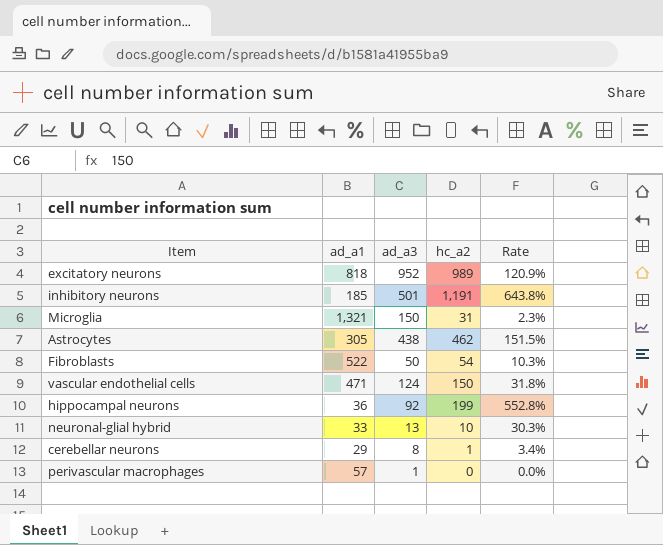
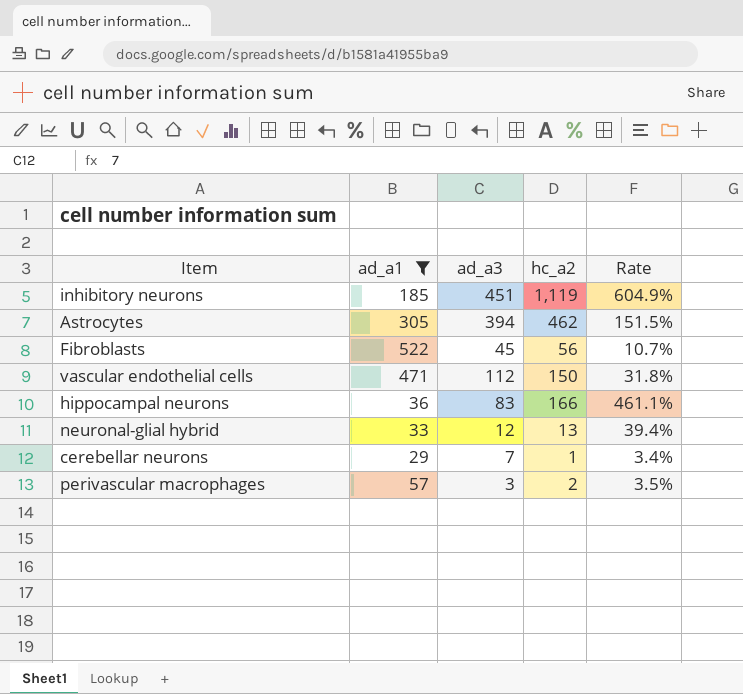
filter: none -> ad_a1 <= 522
inhibitory neurons | ad_a3: 501 -> 451
inhibitory neurons | hc_a2: 1,191 -> 1,119
inhibitory neurons | Rate: 643.8% -> 604.9%
Astrocytes | ad_a3: 438 -> 394
Fibroblasts | ad_a3: 50 -> 45
Fibroblasts | hc_a2: 54 -> 56
Fibroblasts | Rate: 10.3% -> 10.7%
vascular endothelial cells | ad_a3: 124 -> 112
hippocampal neurons | ad_a3: 92 -> 83
hippocampal neurons | hc_a2: 199 -> 166
hippocampal neurons | Rate: 552.8% -> 461.1%
neuronal-glial hybrid | ad_a3: 13 -> 12
neuronal-glial hybrid | hc_a2: 10 -> 13
neuronal-glial hybrid | Rate: 30.3% -> 39.4%
cerebellar neurons | ad_a3: 8 -> 7
perivascular macrophages | ad_a3: 1 -> 3
perivascular macrophages | hc_a2: 0 -> 2
perivascular macrophages | Rate: 0.0% -> 3.5%

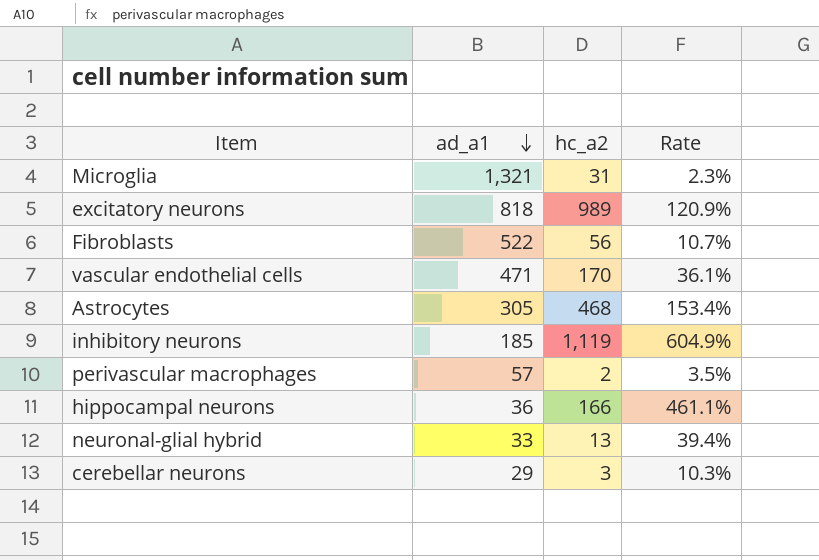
filter: ad_a1 <= 522 -> none
row order: none -> ad_a1 descending
column ad_a3 | position: 3 -> none
vascular endothelial cells | hc_a2: 150 -> 170
vascular endothelial cells | Rate: 31.8% -> 36.1%
Astrocytes | hc_a2: 462 -> 468
Astrocytes | Rate: 151.5% -> 153.4%
cerebellar neurons | hc_a2: 1 -> 3
cerebellar neurons | Rate: 3.4% -> 10.3%

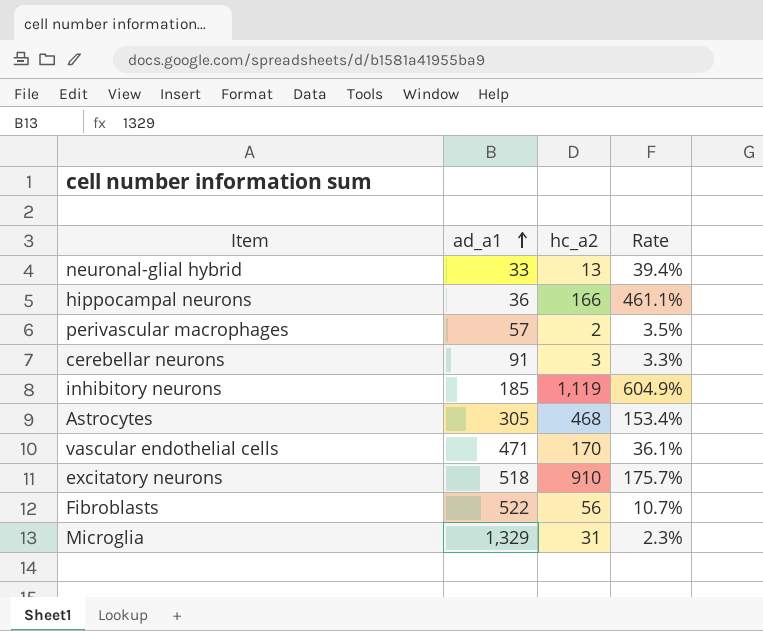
row order: ad_a1 descending -> ad_a1 ascending
cerebellar neurons | ad_a1: 29 -> 91
cerebellar neurons | Rate: 10.3% -> 3.3%
excitatory neurons | ad_a1: 818 -> 518
excitatory neurons | hc_a2: 989 -> 910
excitatory neurons | Rate: 120.9% -> 175.7%
Microglia | ad_a1: 1,321 -> 1,329

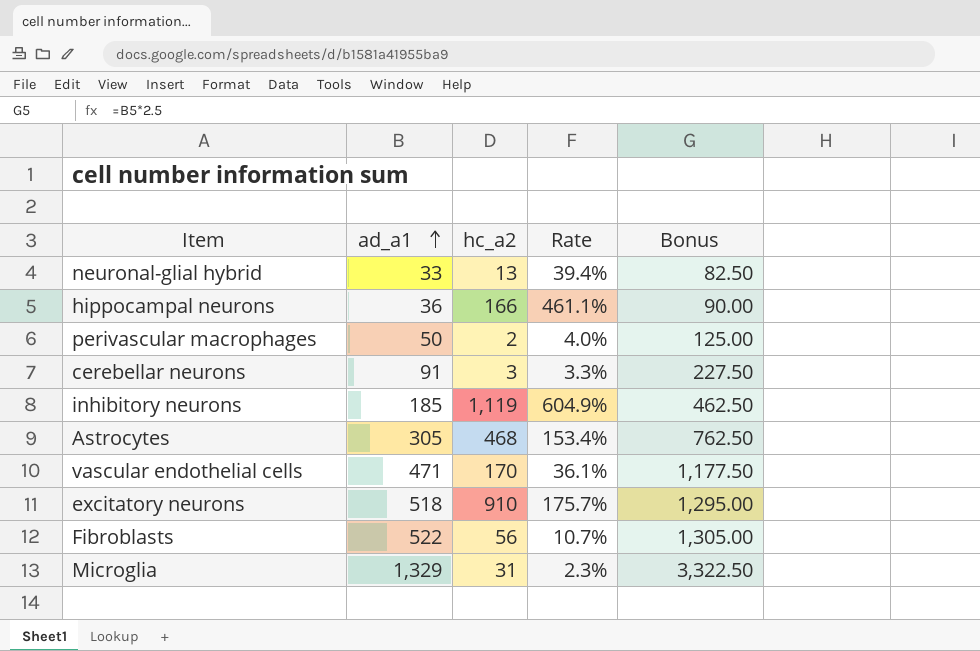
column Bonus | formula: none -> [ad_a1] * 2.5
perivascular macrophages | ad_a1: 57 -> 50
perivascular macrophages | Rate: 3.5% -> 4.0%

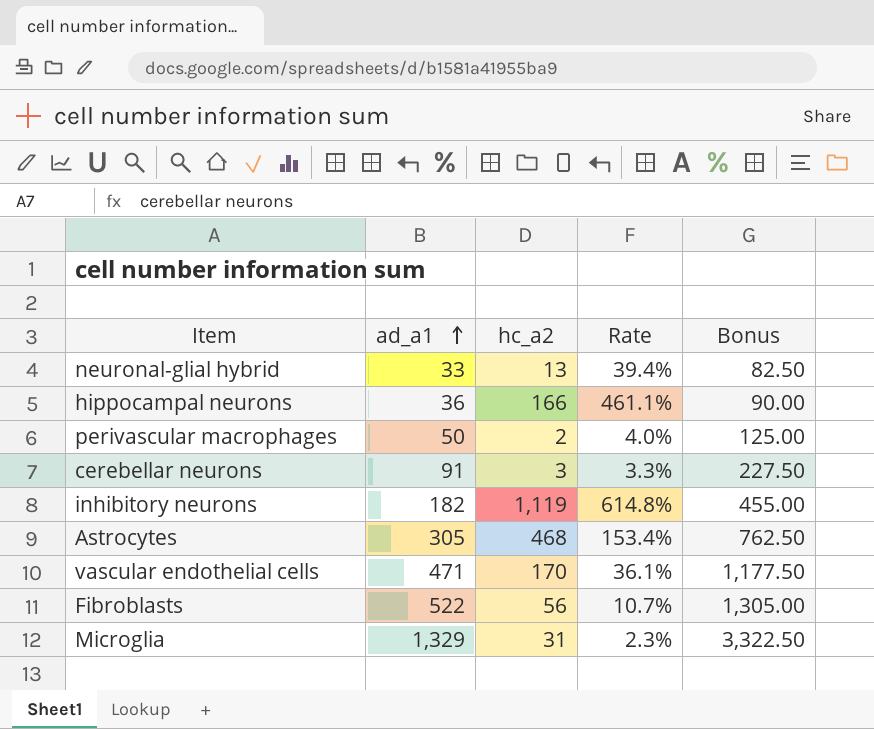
row excitatory neurons: 518 | 910 | 175.7% | 1,295.00 -> none
inhibitory neurons | ad_a1: 185 -> 182
inhibitory neurons | Rate: 604.9% -> 614.8%
inhibitory neurons | Bonus: 462.50 -> 455.00

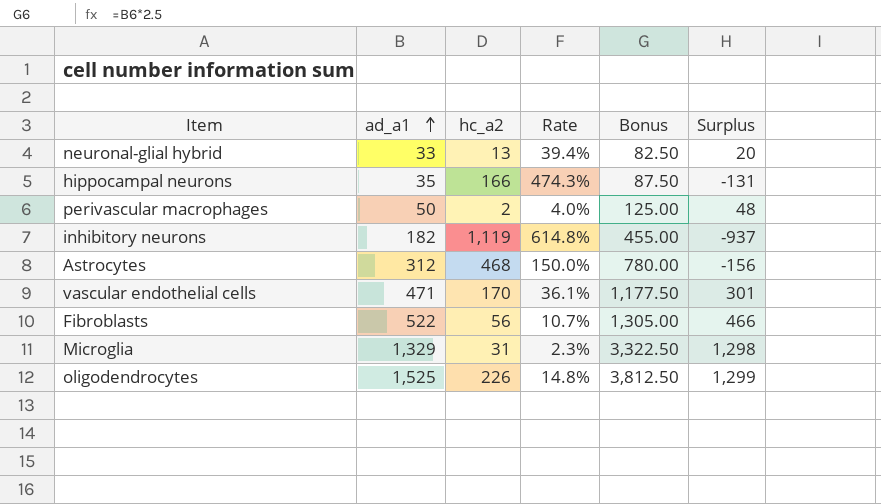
column Surplus | formula: none -> [ad_a1] - [hc_a2]
row cerebellar neurons: 91 | 3 | 3.3% | 227.50 -> none
hippocampal neurons | ad_a1: 36 -> 35
hippocampal neurons | Rate: 461.1% -> 474.3%
hippocampal neurons | Bonus: 90.00 -> 87.50
Astrocytes | ad_a1: 305 -> 312
Astrocytes | Rate: 153.4% -> 150.0%
Astrocytes | Bonus: 762.50 -> 780.00
row oligodendrocytes: none -> 1,525 | 226 | 14.8% | 3,812.50 | 1,299

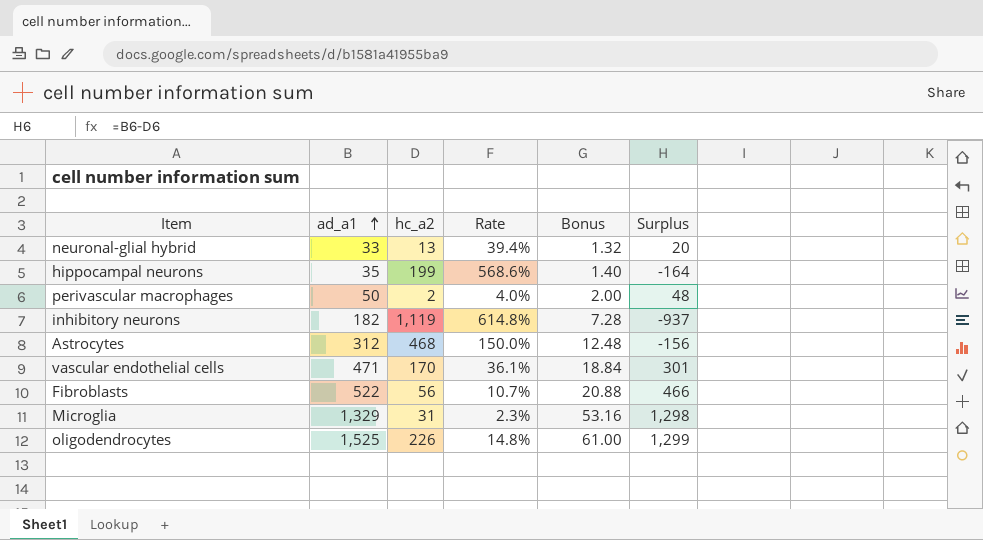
column Bonus | formula: [ad_a1] * 2.5 -> [ad_a1] * 0.04
hippocampal neurons | hc_a2: 166 -> 199
hippocampal neurons | Rate: 474.3% -> 568.6%
hippocampal neurons | Surplus: -131 -> -164

